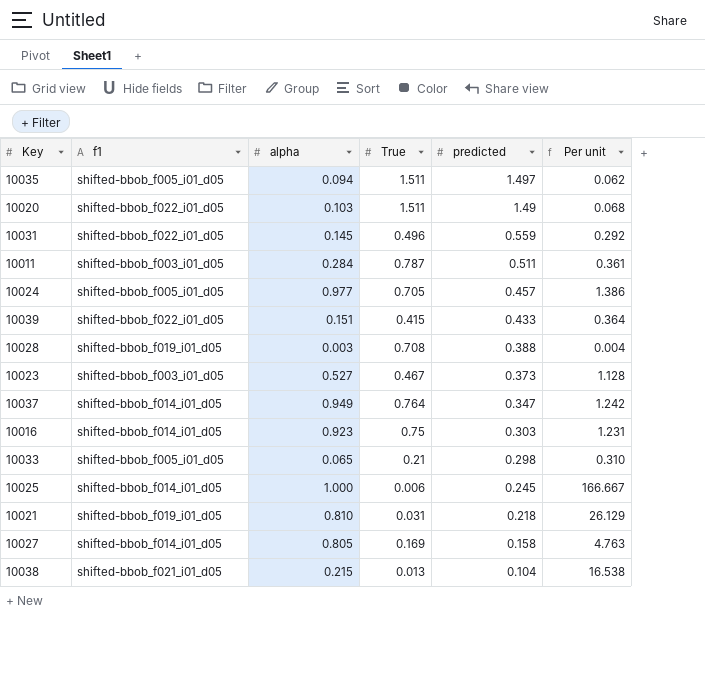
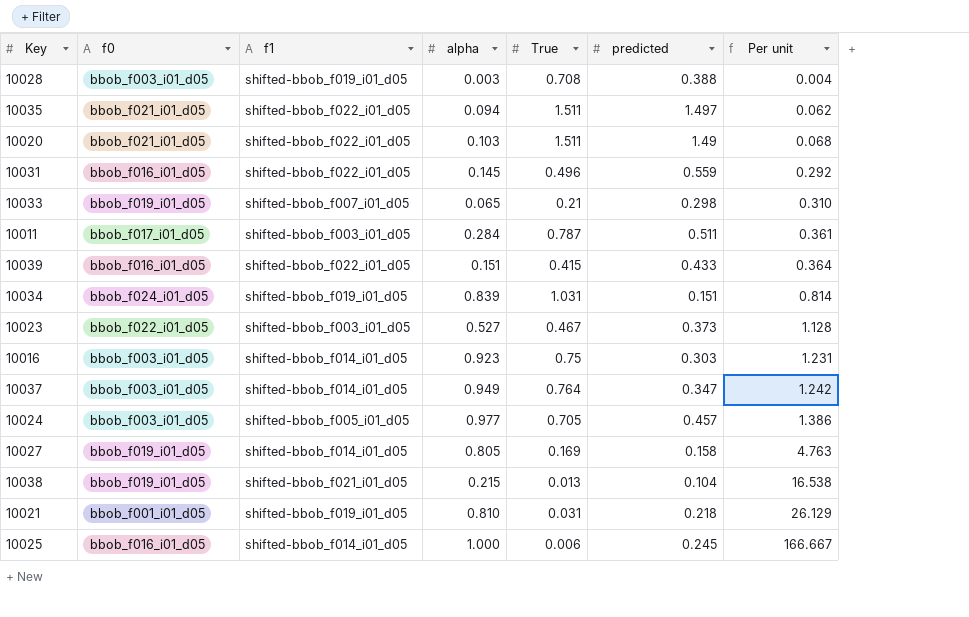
row order: predicted descending -> Per unit ascending
column f0 | position: none -> 2
10035 | f1: shifted-bbob_f005_i01_d05 -> shifted-bbob_f022_i01_d05
10033 | f1: shifted-bbob_f005_i01_d05 -> shifted-bbob_f007_i01_d05
row 10034: none -> bbob_f024_i01_d05 | shifted-bbob_f019_i01_d05 | 0.839 | 1.031 | 0.151 | 0.814

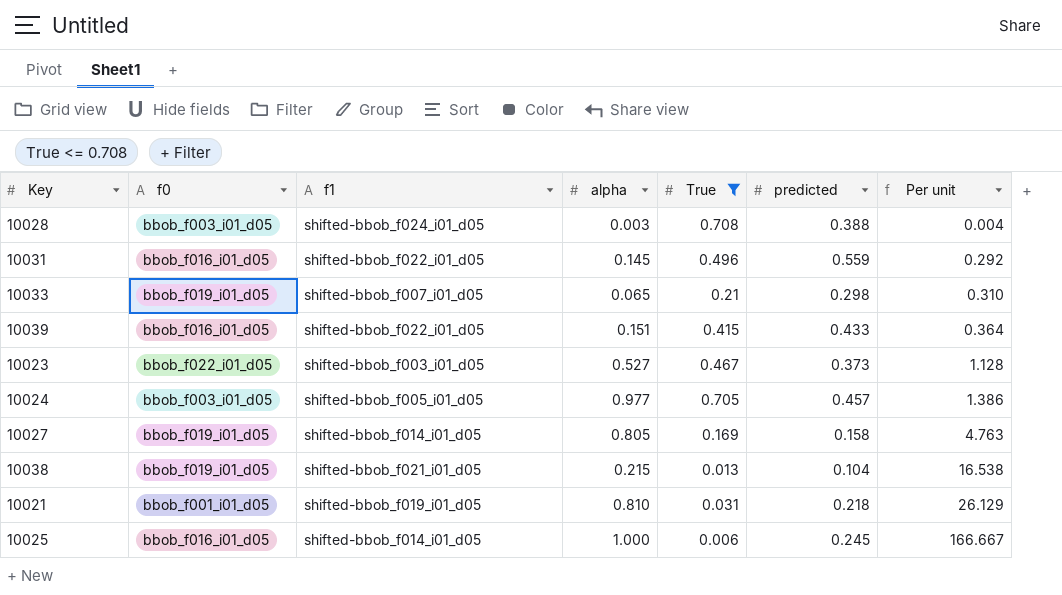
filter: none -> True <= 0.708
10028 | f1: shifted-bbob_f019_i01_d05 -> shifted-bbob_f024_i01_d05

